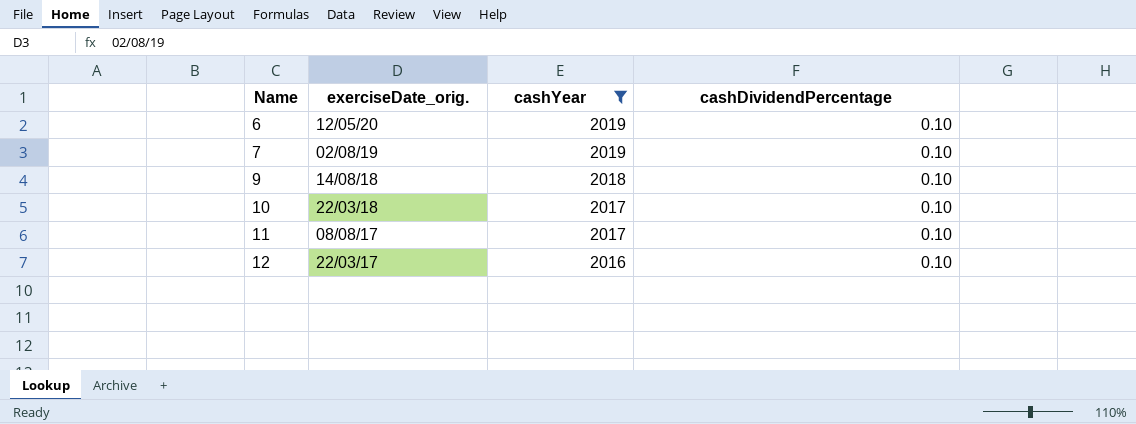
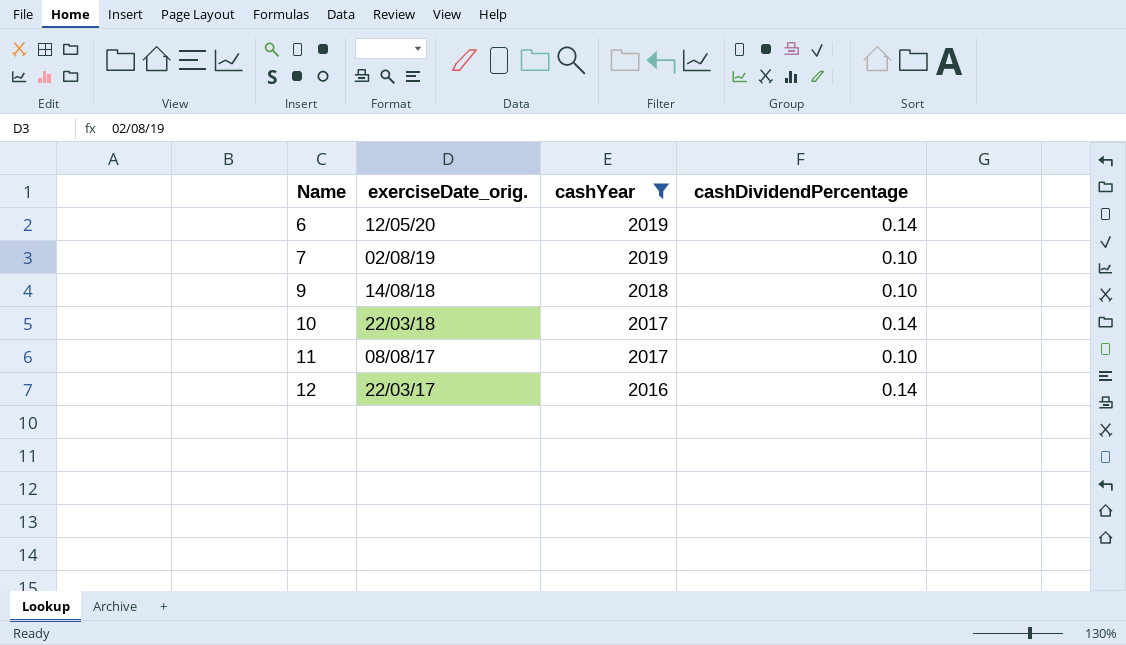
6 | cashDividendPercentage: 0.10 -> 0.14
10 | cashDividendPercentage: 0.10 -> 0.14
12 | cashDividendPercentage: 0.10 -> 0.14

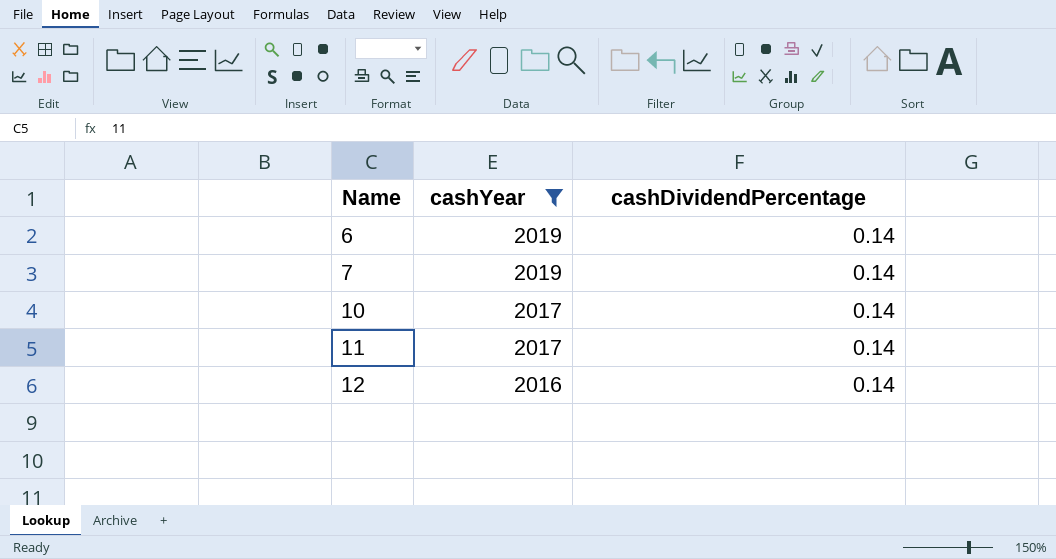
column exerciseDate_orig. | position: 2 -> none
row 9: 14/08/18 | 2018 | 0.10 -> none
7 | cashDividendPercentage: 0.10 -> 0.14
11 | cashDividendPercentage: 0.10 -> 0.14

